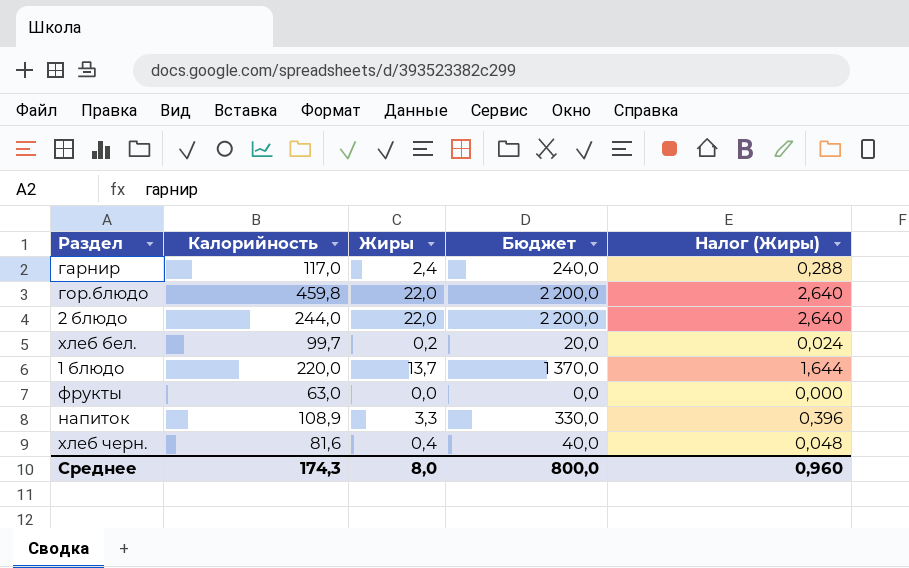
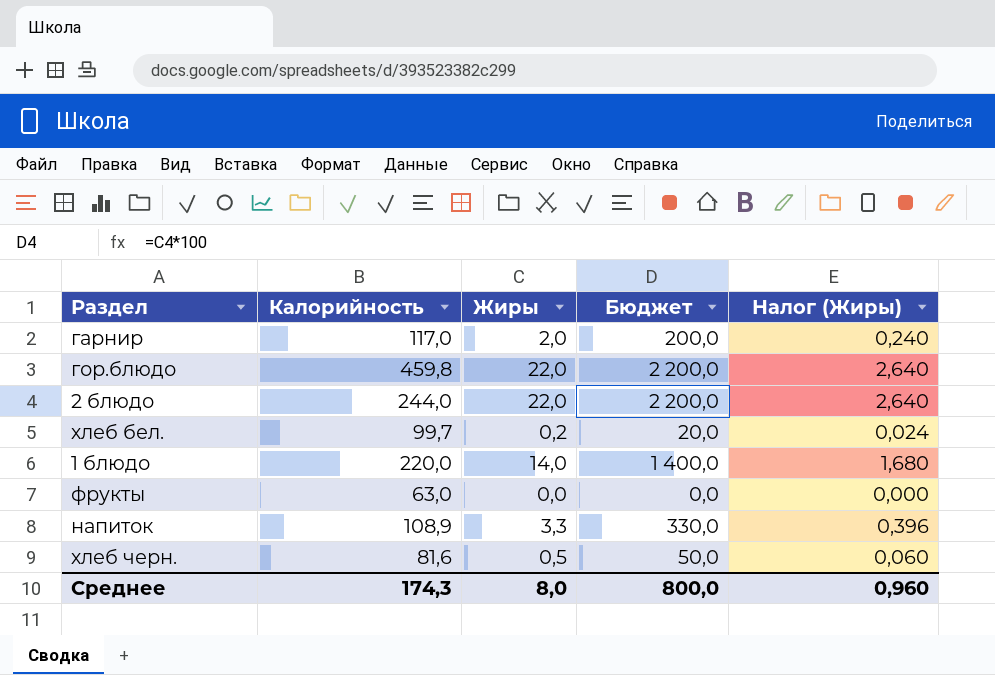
гарнир | Жиры: 2,4 -> 2,0
гарнир | Бюджет: 240,0 -> 200,0
гарнир | Налог (Жиры): 0,288 -> 0,240
1 блюдо | Жиры: 13,7 -> 14,0
1 блюдо | Бюджет: 1 370,0 -> 1 400,0
1 блюдо | Налог (Жиры): 1,644 -> 1,680
хлеб черн. | Жиры: 0,4 -> 0,5
хлеб черн. | Бюджет: 40,0 -> 50,0
хлеб черн. | Налог (Жиры): 0,048 -> 0,060

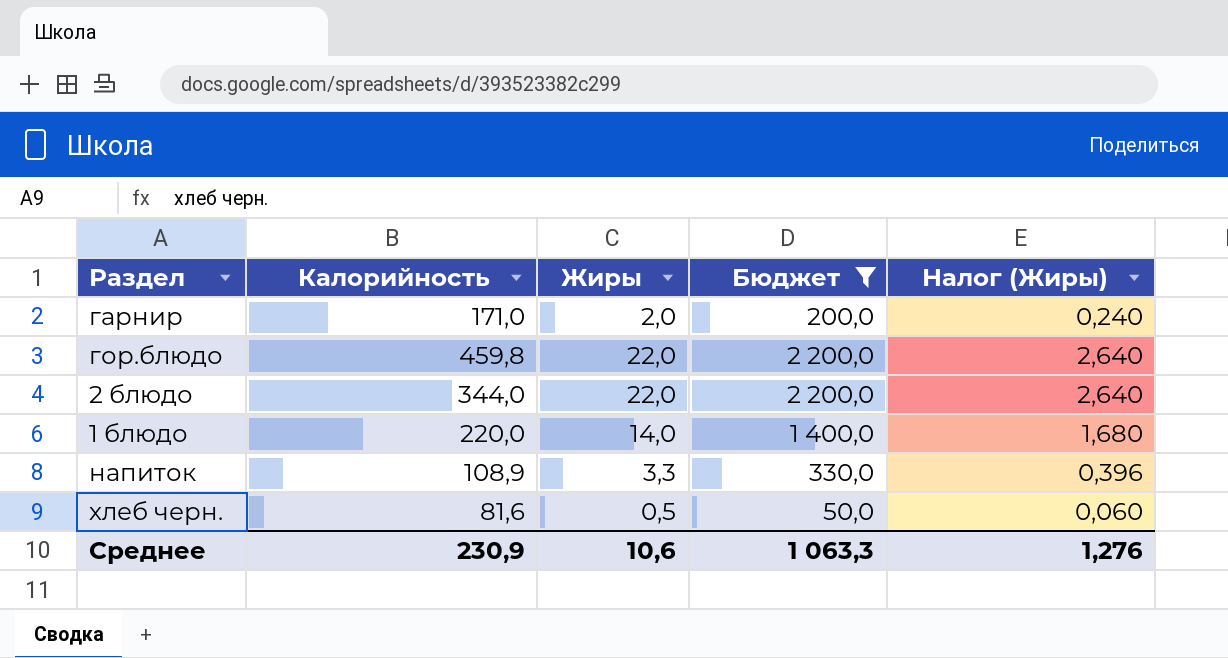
filter: none -> Бюджет >= 50,0
гарнир | Калорийность: 117,0 -> 171,0
2 блюдо | Калорийность: 244,0 -> 344,0
Среднее | Калорийность: 174,3 -> 230,9
Среднее | Жиры: 8,0 -> 10,6
Среднее | Бюджет: 800,0 -> 1 063,3
Среднее | Налог (Жиры): 0,960 -> 1,276

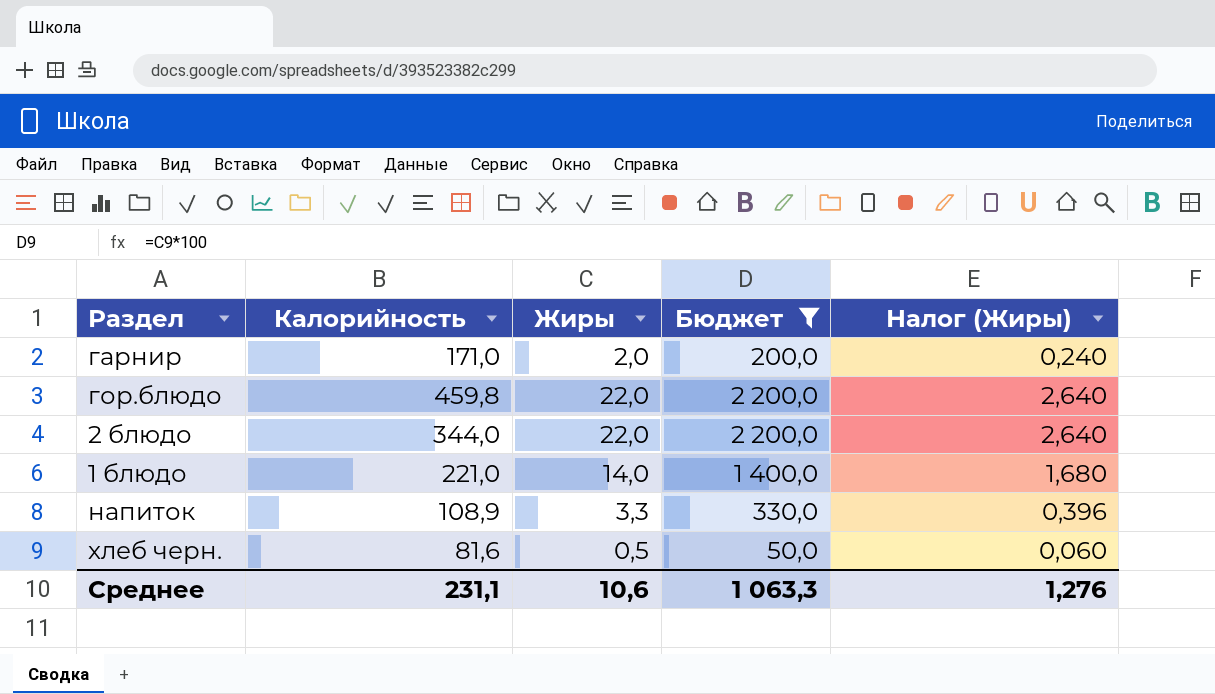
1 блюдо | Калорийность: 220,0 -> 221,0
Среднее | Калорийность: 230,9 -> 231,1

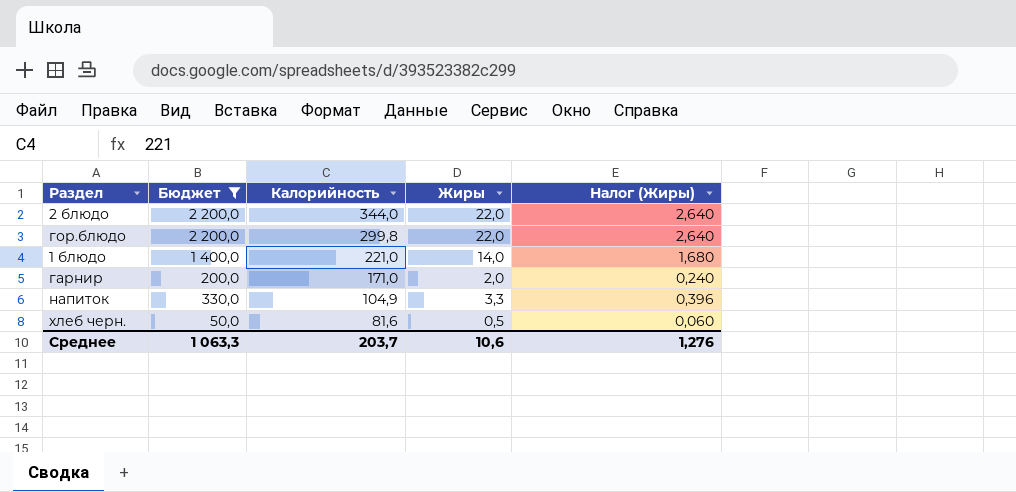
row order: none -> Калорийность descending
column Бюджет | position: 4 -> 2
гор.блюдо | Калорийность: 459,8 -> 299,8
напиток | Калорийность: 108,9 -> 104,9
Среднее | Калорийность: 231,1 -> 203,7

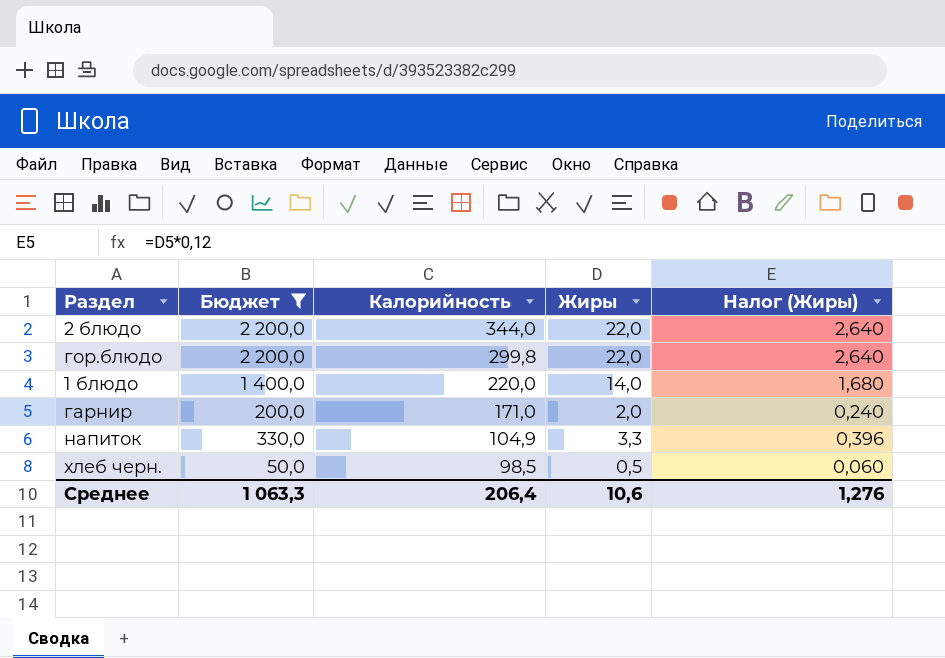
1 блюдо | Калорийность: 221,0 -> 220,0
хлеб черн. | Калорийность: 81,6 -> 98,5
Среднее | Калорийность: 203,7 -> 206,4

